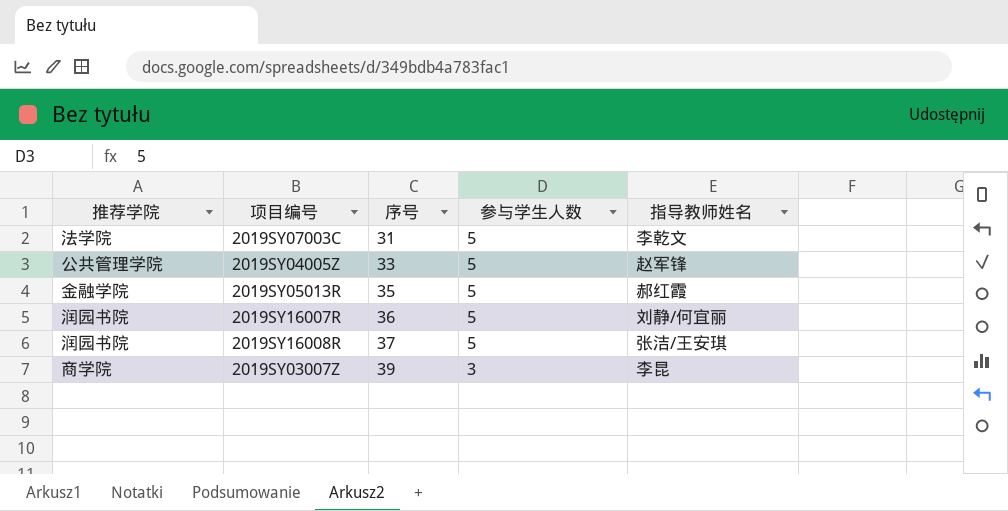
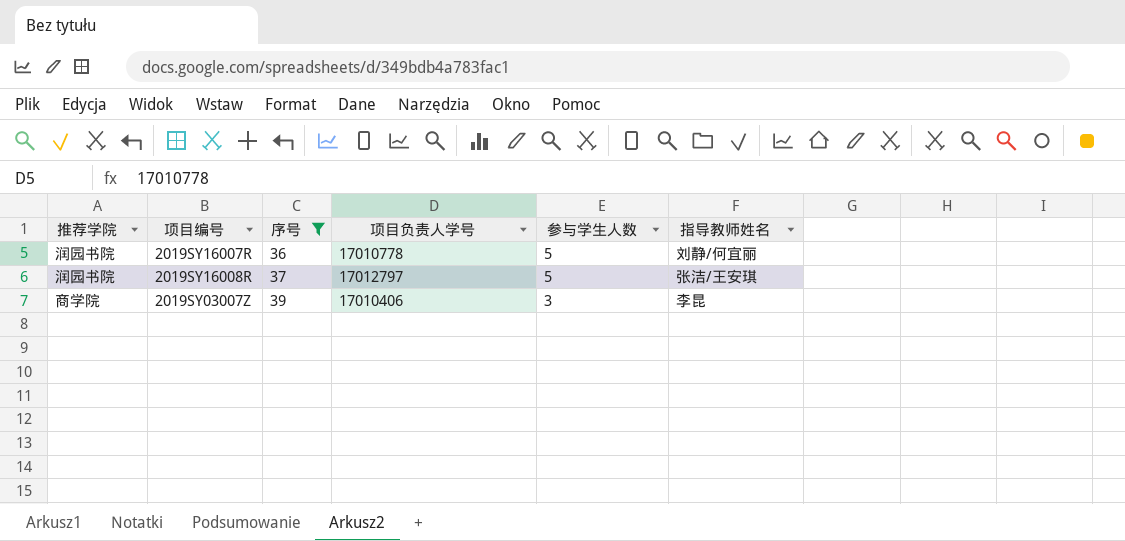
filter: none -> 序号 >= 36
column 项目负责人学号 | position: none -> 4

